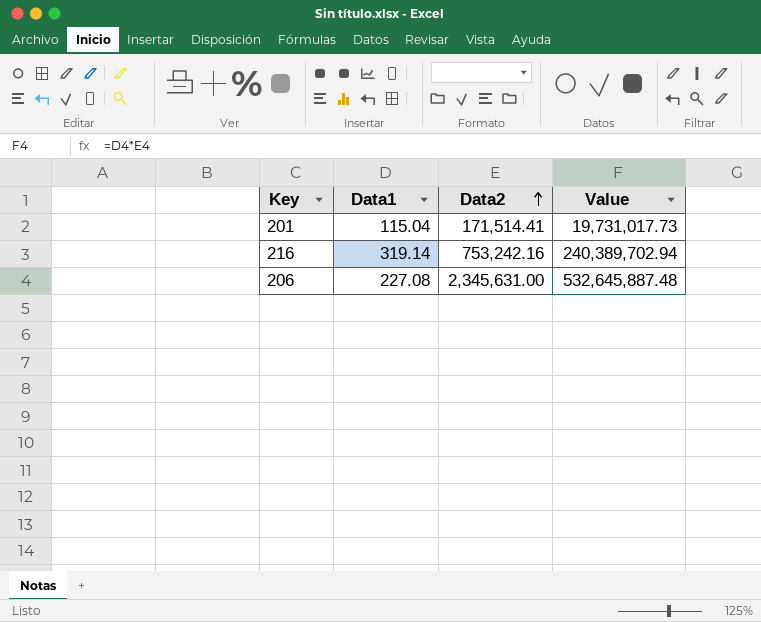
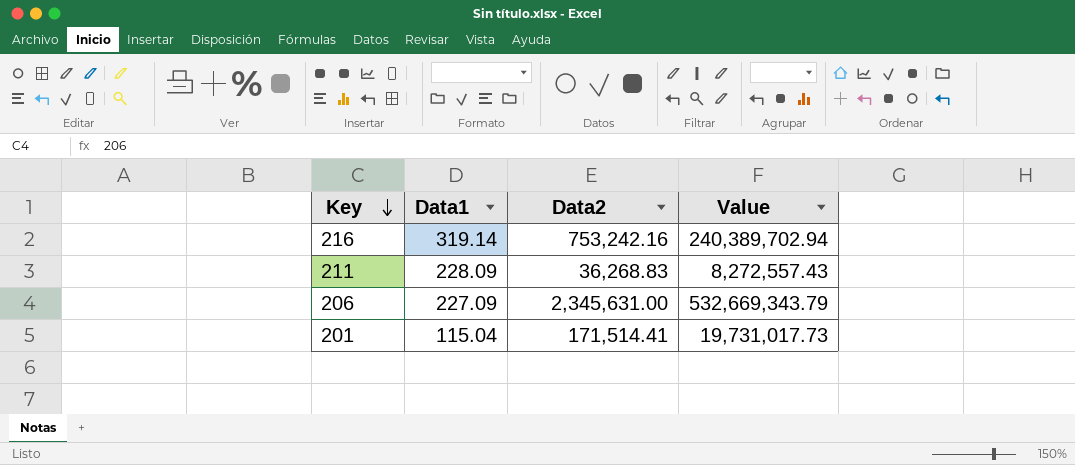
row order: Data2 ascending -> Key descending
row 211: none -> 228.09 | 36,268.83 | 8,272,557.43
206 | Data1: 227.08 -> 227.09
206 | Value: 532,645,887.48 -> 532,669,343.79

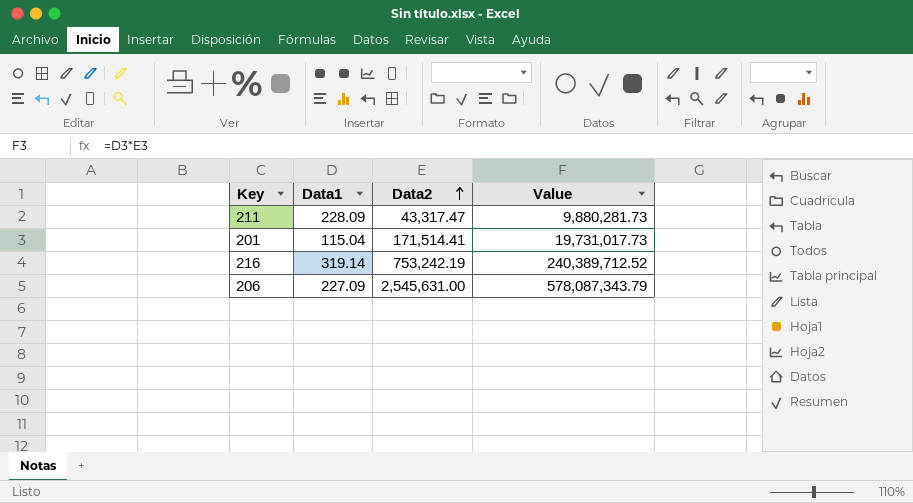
row order: Key descending -> Data2 ascending
211 | Data2: 36,268.83 -> 43,317.47
211 | Value: 8,272,557.43 -> 9,880,281.73
216 | Data2: 753,242.16 -> 753,242.19
216 | Value: 240,389,702.94 -> 240,389,712.52
206 | Data2: 2,345,631.00 -> 2,545,631.00
206 | Value: 532,669,343.79 -> 578,087,343.79

